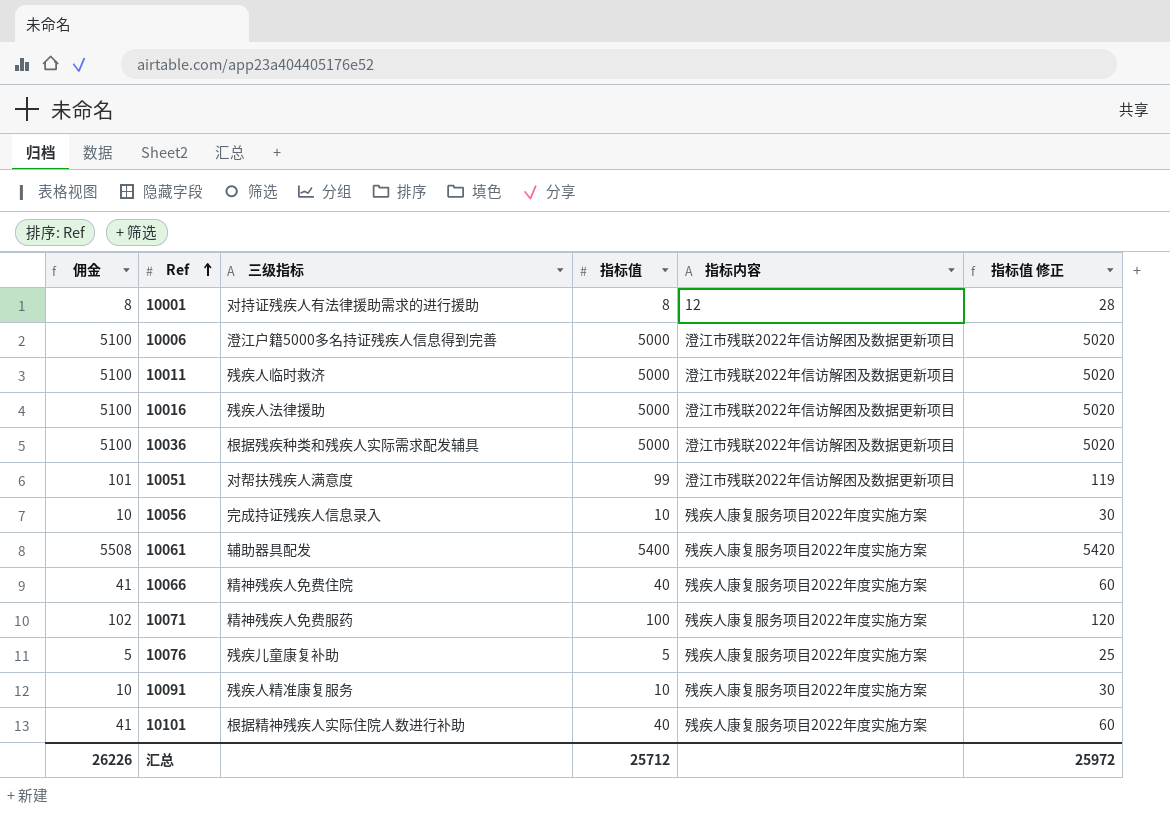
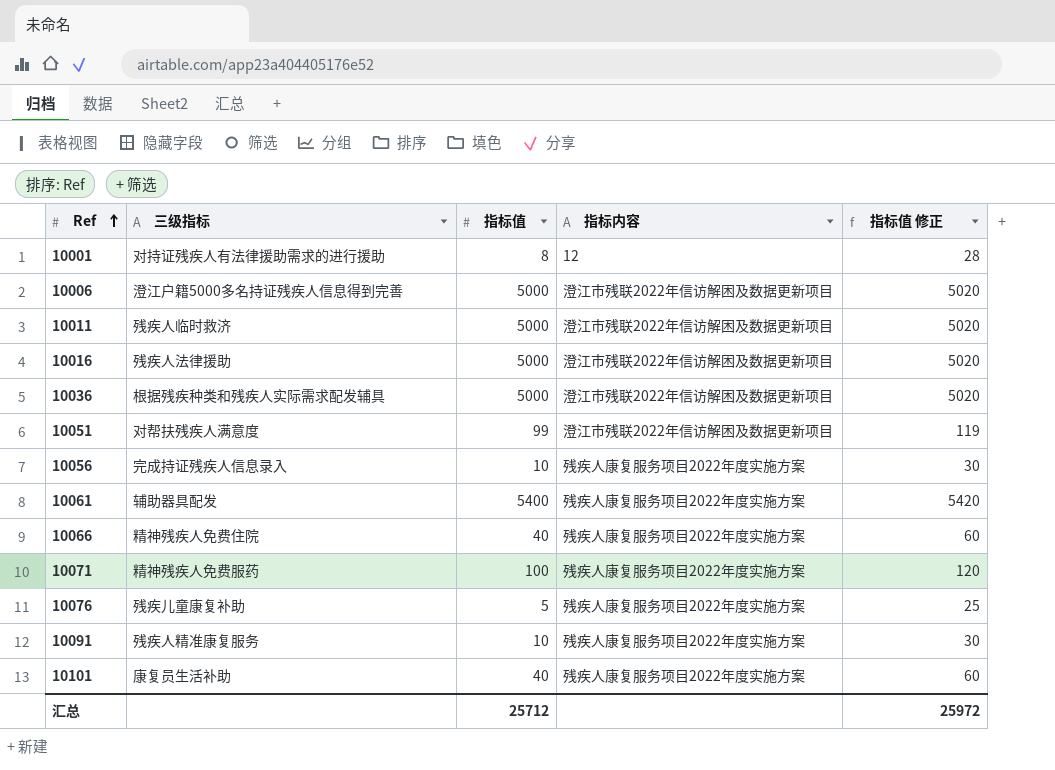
column 佣金 | formula: [指标值] * 1.02 -> none
10101 | 三级指标: 根据精神残疾人实际住院人数进行补助 -> 康复员生活补助

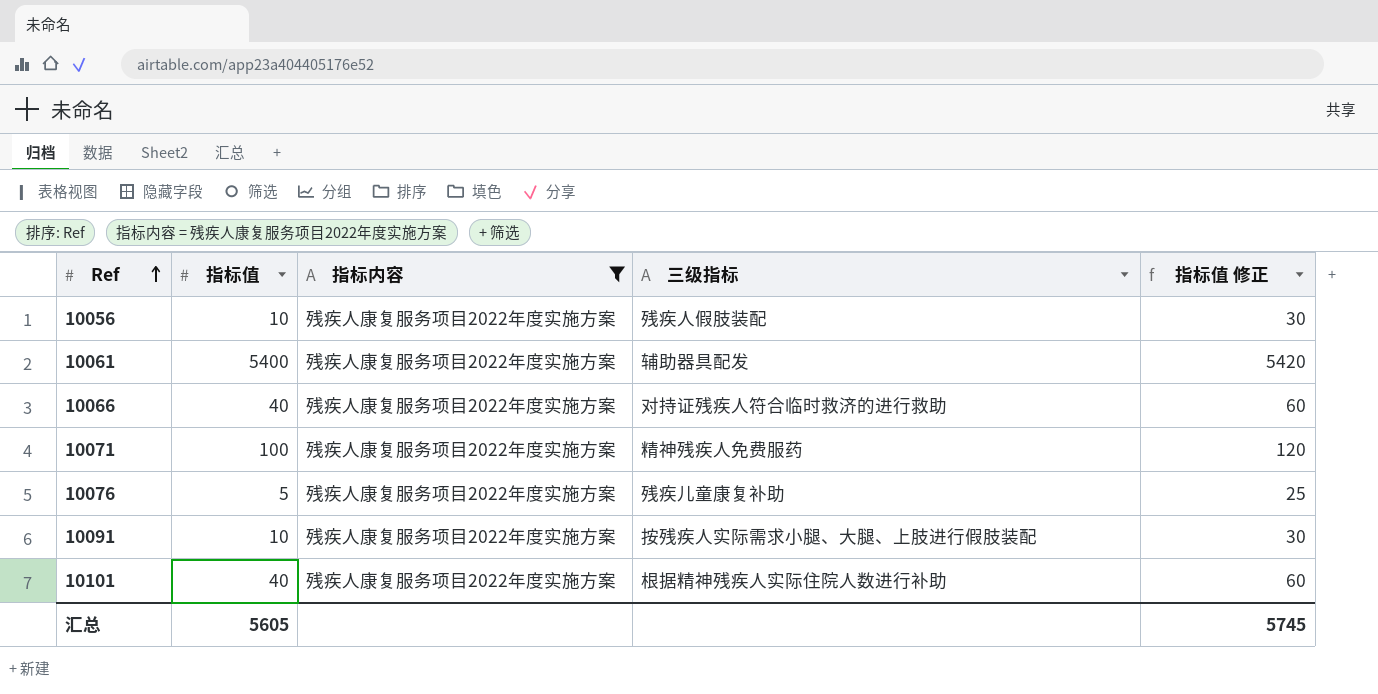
filter: none -> 指标内容 = 残疾人康复服务项目2022年度实施方案
column 三级指标 | position: 2 -> 4
10056 | 三级指标: 完成持证残疾人信息录入 -> 残疾人假肢装配
10066 | 三级指标: 精神残疾人免费住院 -> 对持证残疾人符合临时救济的进行救助
10091 | 三级指标: 残疾人精准康复服务 -> 按残疾人实际需求小腿、大腿、上肢进行假肢装配
10101 | 三级指标: 康复员生活补助 -> 根据精神残疾人实际住院人数进行补助
汇总 | 指标值: 25712 -> 5605
汇总 | 指标值 修正: 25972 -> 5745

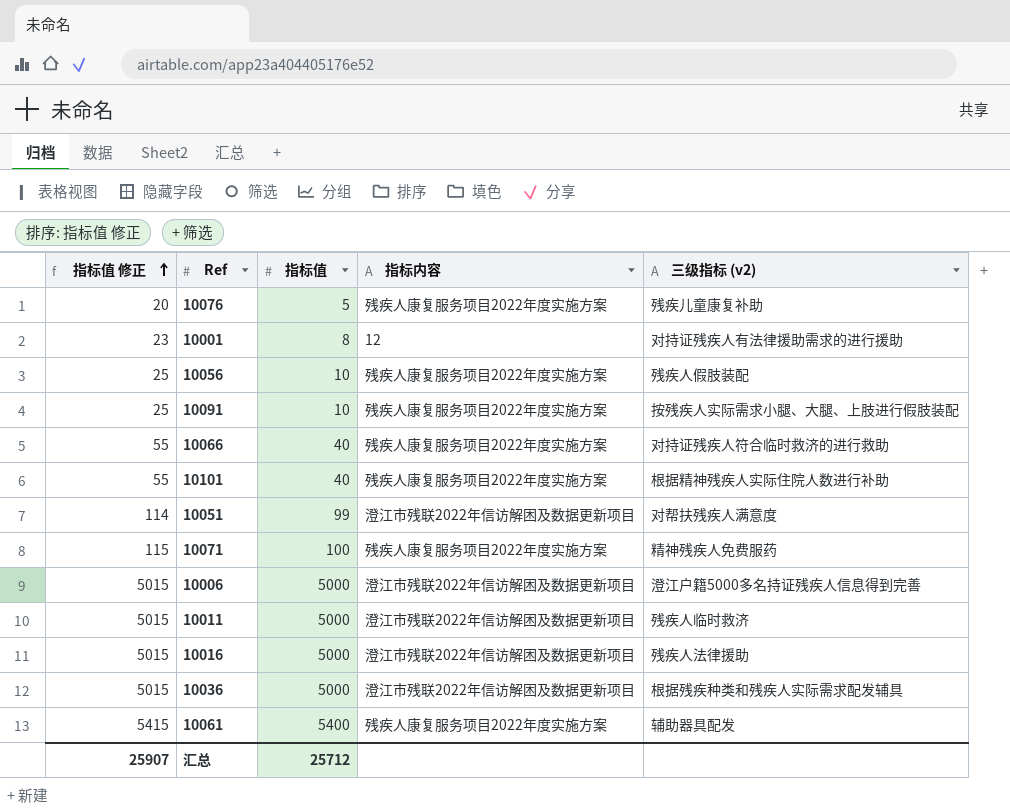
filter: 指标内容 = 残疾人康复服务项目2022年度实施方案 -> none
row order: Ref ascending -> 指标值 修正 ascending
column 指标值 修正 | formula: [指标值] + 20 -> [指标值] + 15
column 指标值 修正 | position: 5 -> 1
column name: 三级指标 -> 三级指标 (v2)
汇总 | 指标值 修正: 5745 -> 25907
汇总 | 指标值: 5605 -> 25712

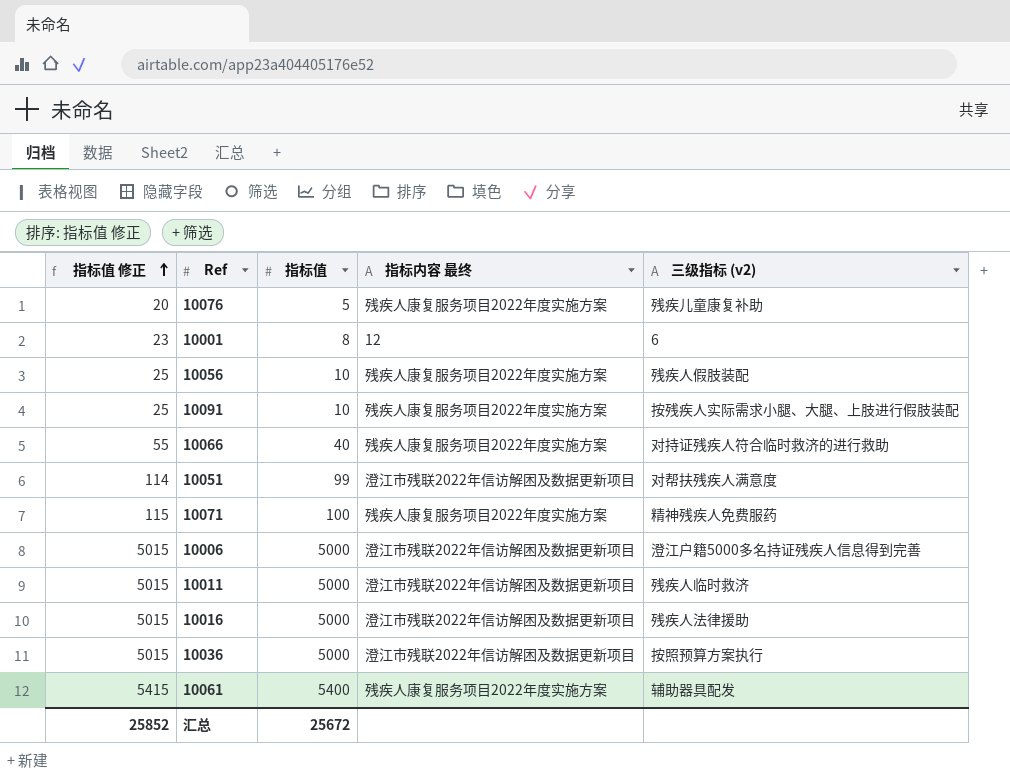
column name: 指标内容 -> 指标内容 最终
row 10101: 55 | 40 | 残疾人康复服务项目2022年度实施方案 | 根据精神残疾人实际住院人数进行补助 -> none
10001 | 三级指标 (v2): 对持证残疾人有法律援助需求的进行援助 -> 6
10036 | 三级指标 (v2): 根据残疾种类和残疾人实际需求配发辅具 -> 按照预算方案执行
汇总 | 指标值 修正: 25907 -> 25852
汇总 | 指标值: 25712 -> 25672

